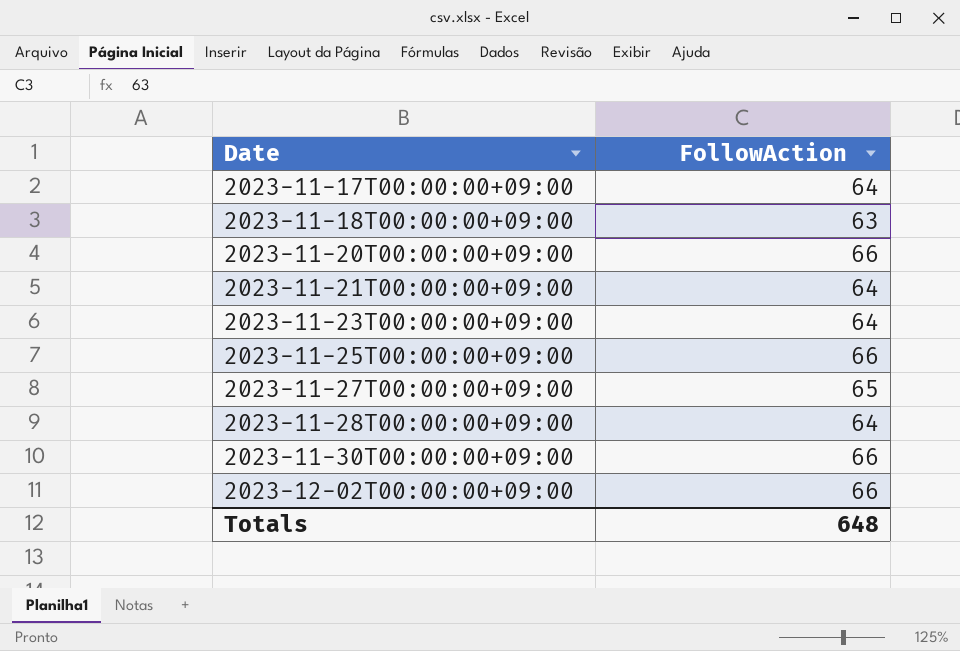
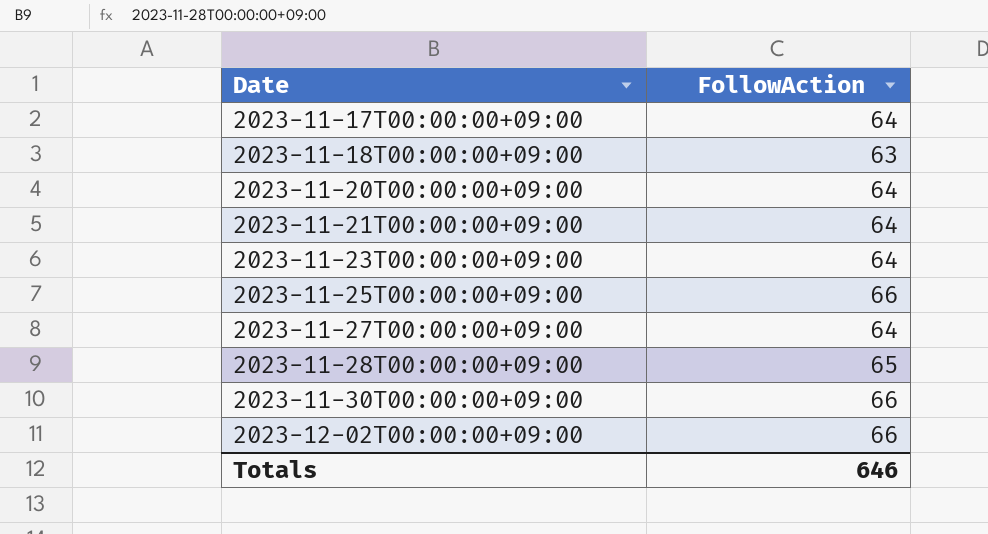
2023-11-20T00:00:00+09:00 | FollowAction: 66 -> 64
2023-11-27T00:00:00+09:00 | FollowAction: 65 -> 64
2023-11-28T00:00:00+09:00 | FollowAction: 64 -> 65
Totals | FollowAction: 648 -> 646

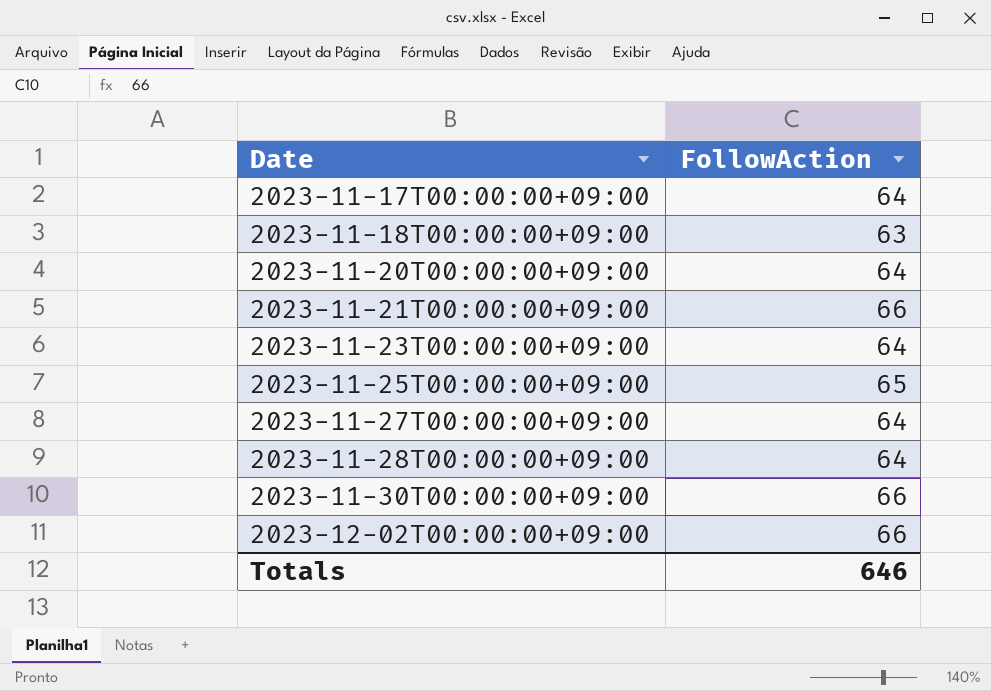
2023-11-21T00:00:00+09:00 | FollowAction: 64 -> 66
2023-11-25T00:00:00+09:00 | FollowAction: 66 -> 65
2023-11-28T00:00:00+09:00 | FollowAction: 65 -> 64

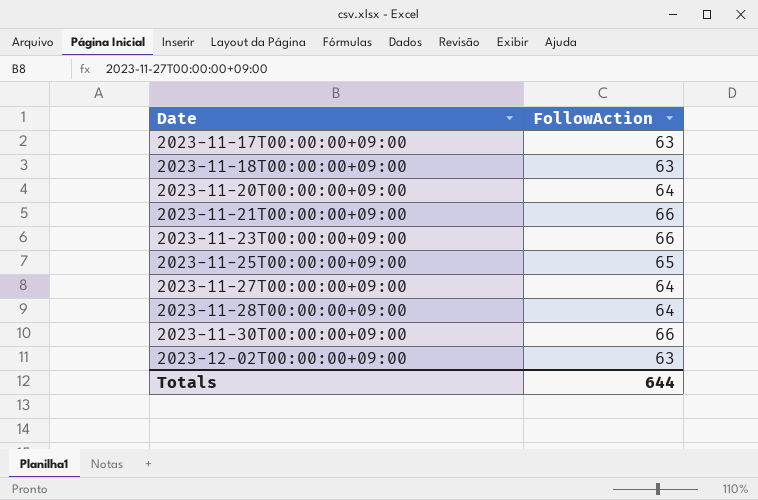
2023-11-17T00:00:00+09:00 | FollowAction: 64 -> 63
2023-11-23T00:00:00+09:00 | FollowAction: 64 -> 66
2023-12-02T00:00:00+09:00 | FollowAction: 66 -> 63
Totals | FollowAction: 646 -> 644

